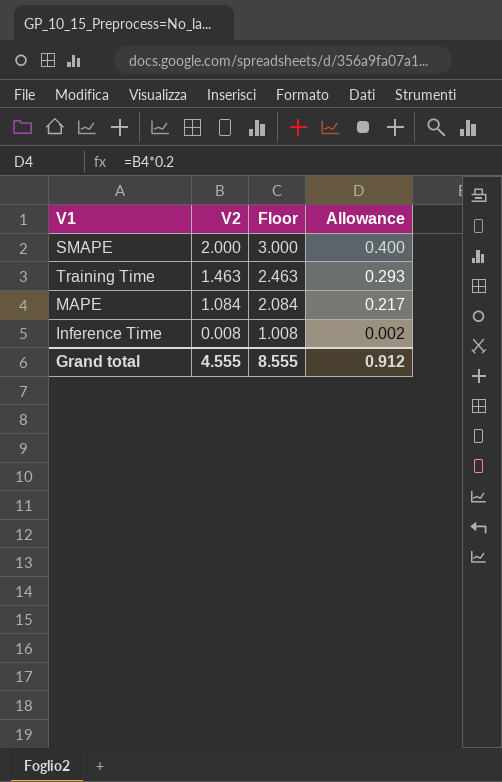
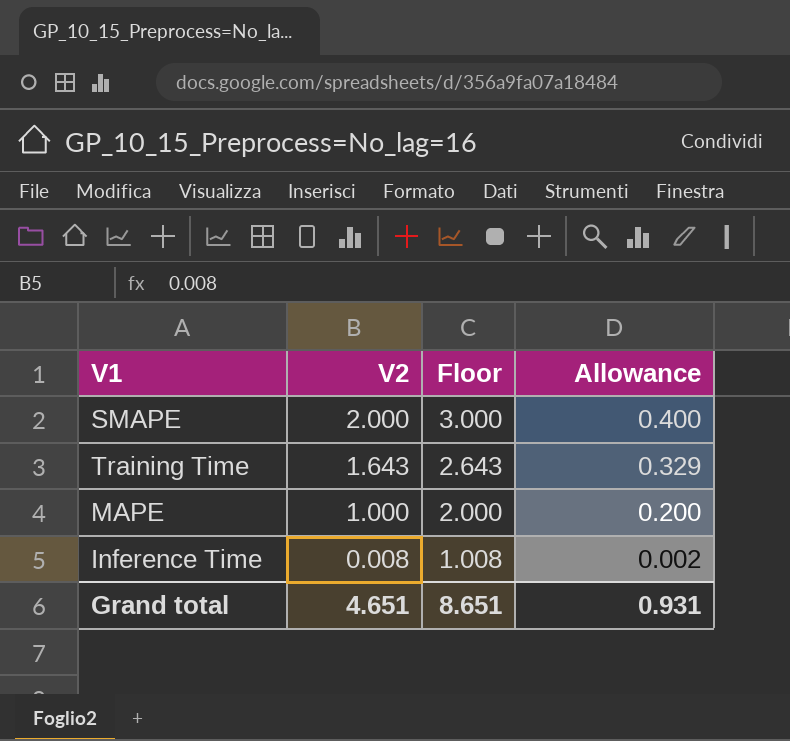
Training Time | V2: 1.463 -> 1.643
Training Time | Floor: 2.463 -> 2.643
Training Time | Allowance: 0.293 -> 0.329
MAPE | V2: 1.084 -> 1.000
MAPE | Floor: 2.084 -> 2.000
MAPE | Allowance: 0.217 -> 0.200
Grand total | V2: 4.555 -> 4.651
Grand total | Floor: 8.555 -> 8.651
Grand total | Allowance: 0.912 -> 0.931

